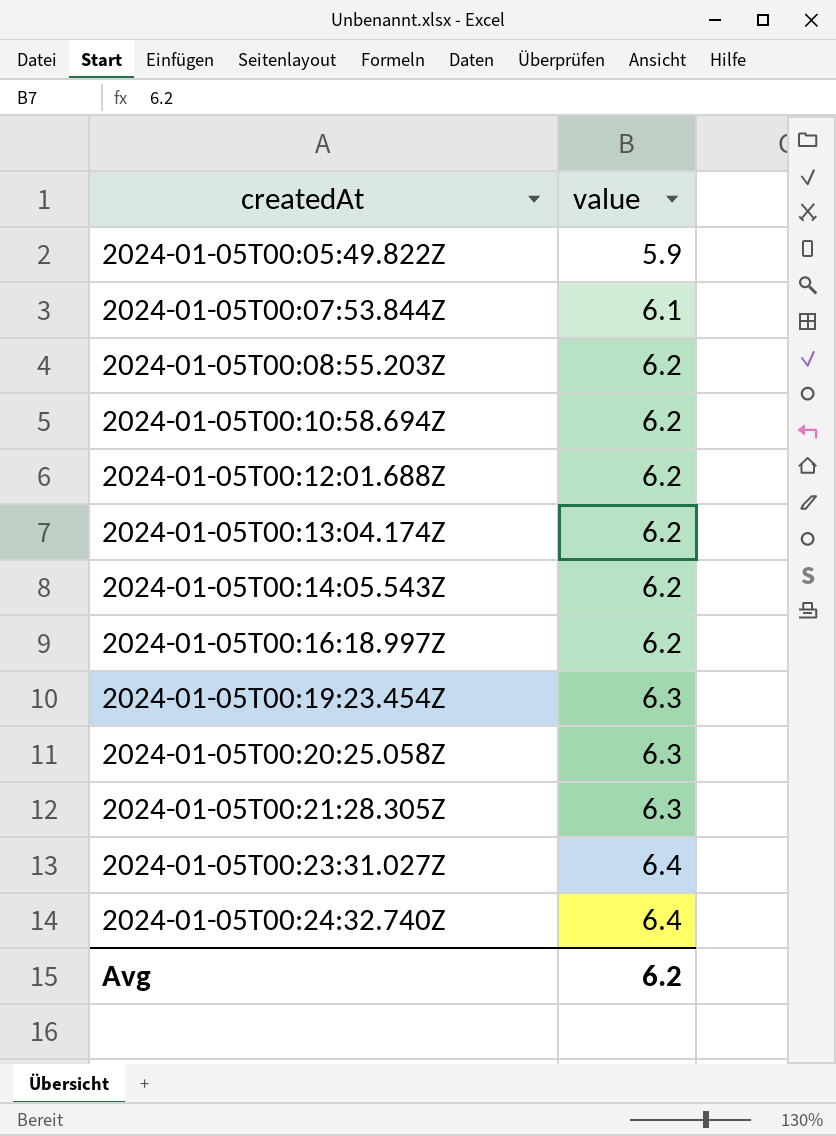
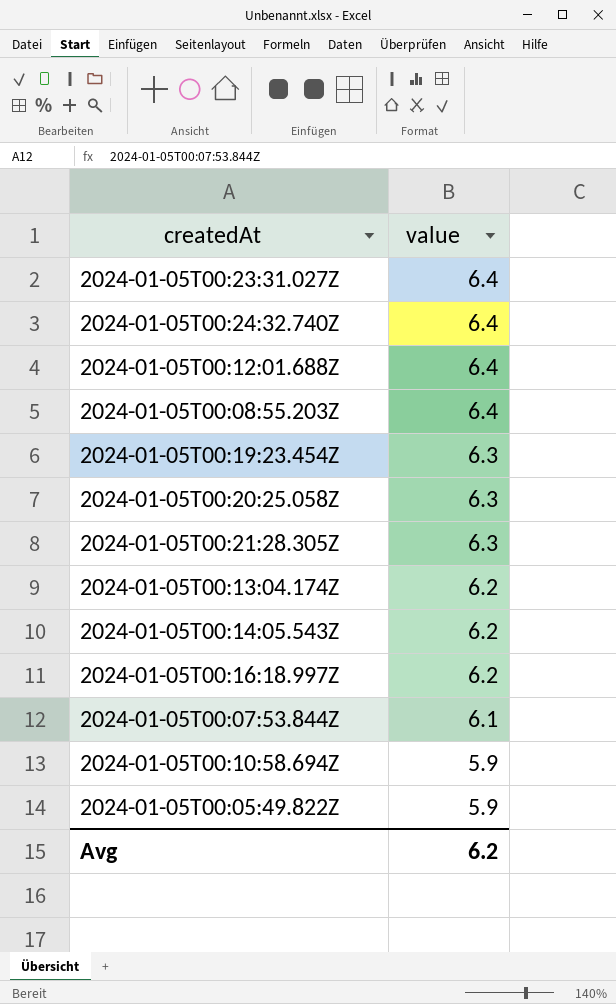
row order: createdAt ascending -> value descending
2024-01-05T00:12:01.688Z | value: 6.2 -> 6.4
2024-01-05T00:08:55.203Z | value: 6.2 -> 6.4
2024-01-05T00:10:58.694Z | value: 6.2 -> 5.9

